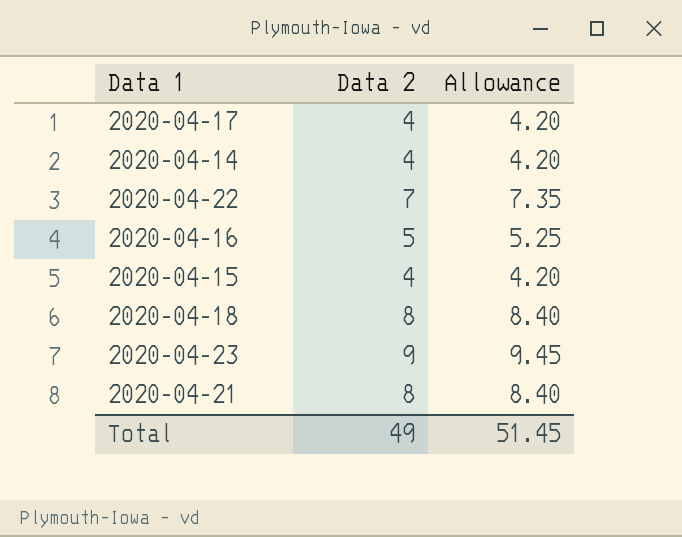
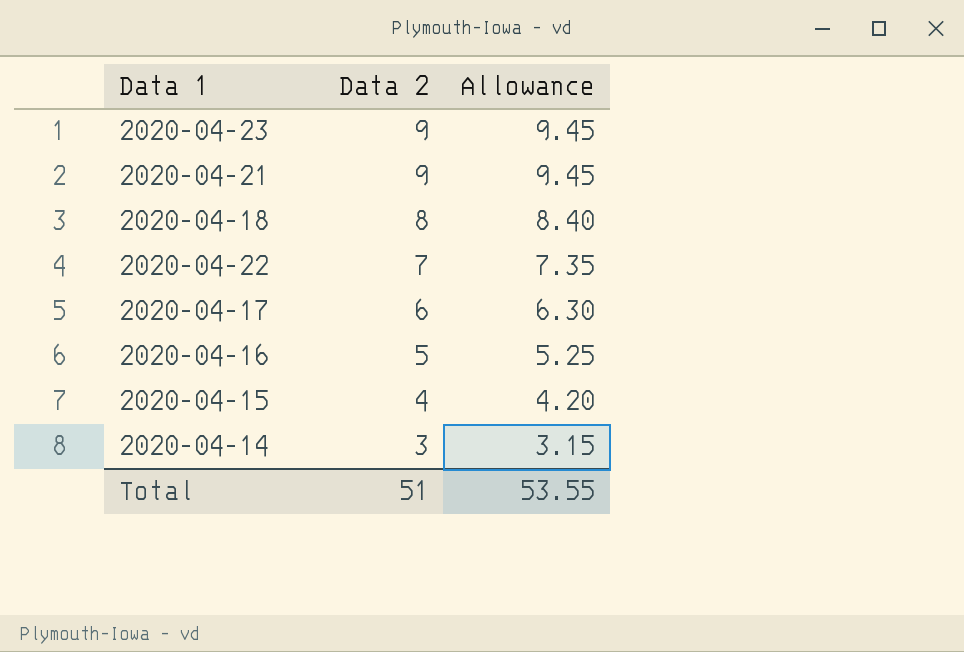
row order: none -> Data 2 descending
2020-04-21 | Data 2: 8 -> 9
2020-04-21 | Allowance: 8.40 -> 9.45
2020-04-17 | Data 2: 4 -> 6
2020-04-17 | Allowance: 4.20 -> 6.30
2020-04-14 | Data 2: 4 -> 3
2020-04-14 | Allowance: 4.20 -> 3.15
Total | Data 2: 49 -> 51
Total | Allowance: 51.45 -> 53.55

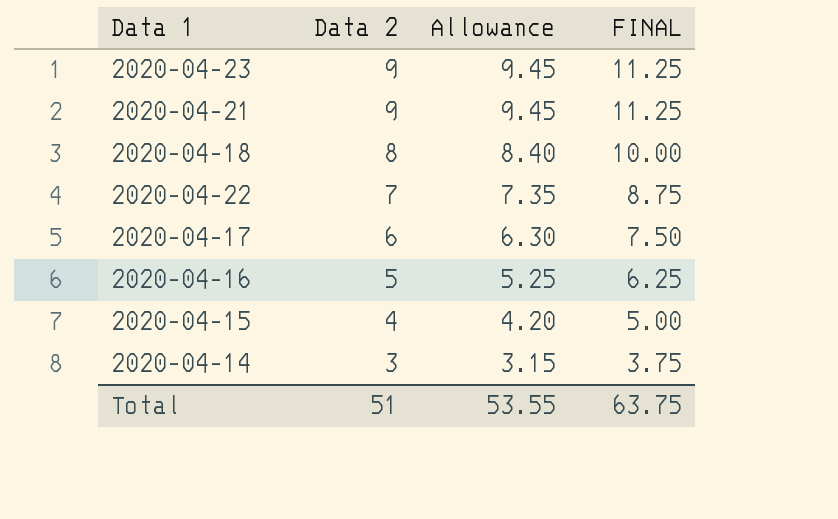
column FINAL | formula: none -> [Data 2] * 1.25

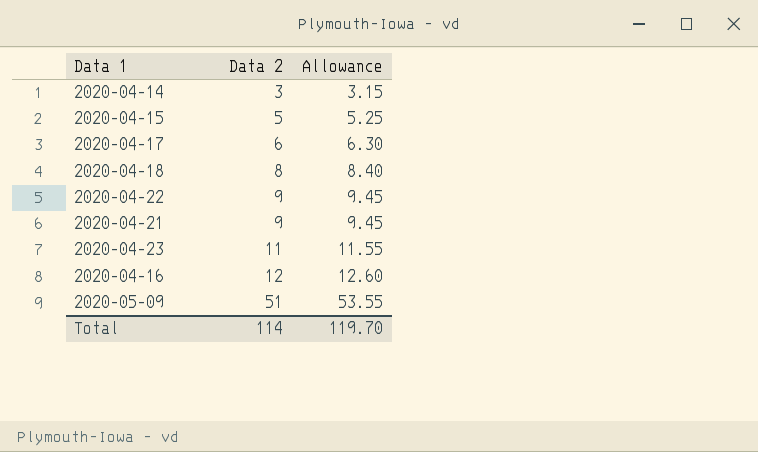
row order: Data 2 descending -> Data 2 ascending
column FINAL | formula: [Data 2] * 1.25 -> none
2020-04-15 | Data 2: 4 -> 5
2020-04-15 | Allowance: 4.20 -> 5.25
2020-04-22 | Data 2: 7 -> 9
2020-04-22 | Allowance: 7.35 -> 9.45
2020-04-23 | Data 2: 9 -> 11
2020-04-23 | Allowance: 9.45 -> 11.55
2020-04-16 | Data 2: 5 -> 12
2020-04-16 | Allowance: 5.25 -> 12.60
row 2020-05-09: none -> 51 | 53.55
Total | Data 2: 51 -> 114
Total | Allowance: 53.55 -> 119.70

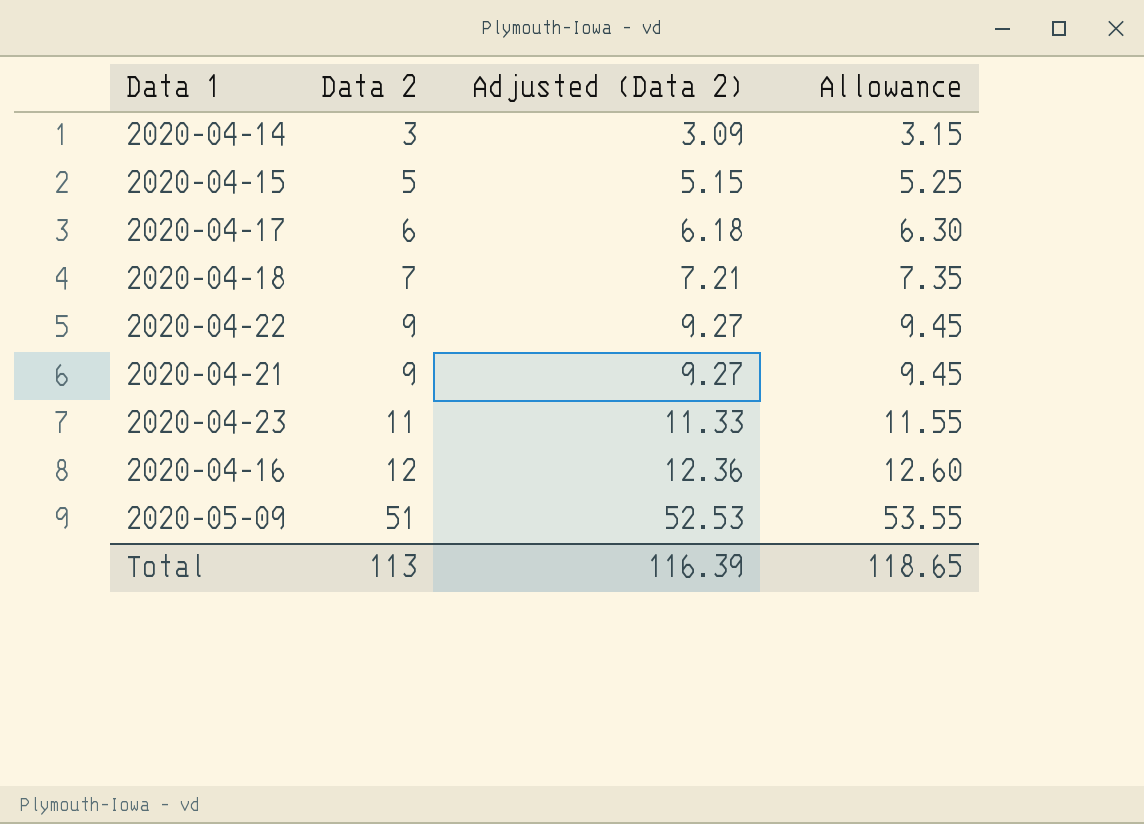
column Adjusted (Data 2) | formula: none -> [Data 2] * 1.03
2020-04-18 | Data 2: 8 -> 7
2020-04-18 | Allowance: 8.40 -> 7.35
Total | Data 2: 114 -> 113
Total | Allowance: 119.70 -> 118.65

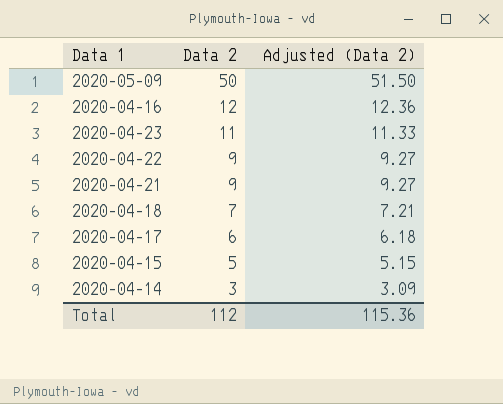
row order: Data 2 ascending -> Data 2 descending
column Allowance | formula: [Data 2] * 1.05 -> none
2020-05-09 | Data 2: 51 -> 50
2020-05-09 | Adjusted (Data 2): 52.53 -> 51.50
Total | Data 2: 113 -> 112
Total | Adjusted (Data 2): 116.39 -> 115.36

